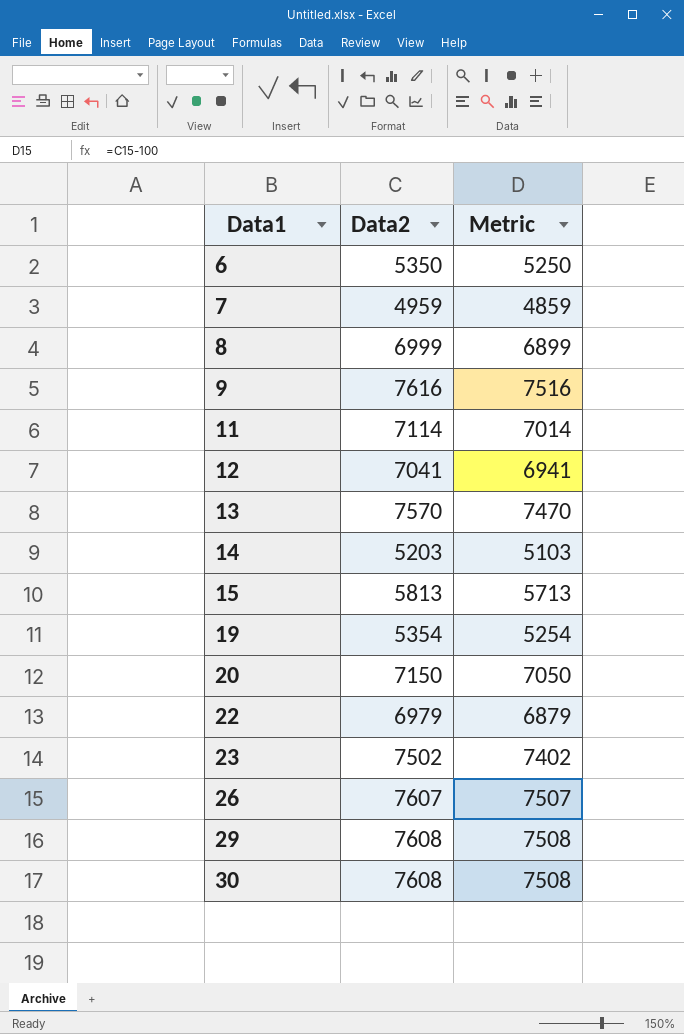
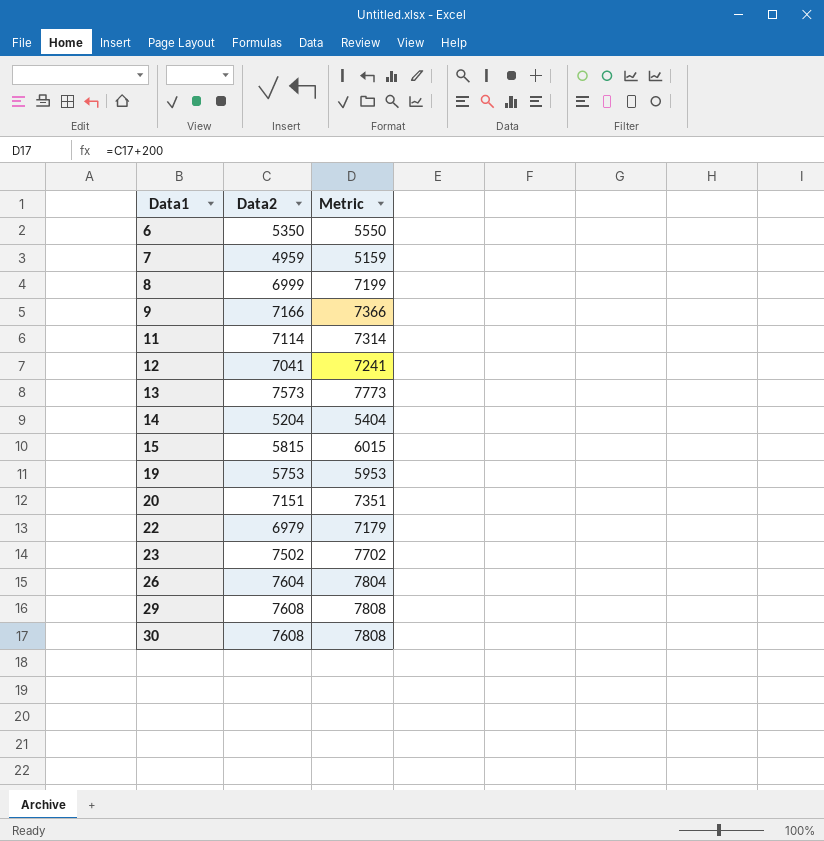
column Metric | formula: [Data2] - 100 -> [Data2] + 200
9 | Data2: 7616 -> 7166
13 | Data2: 7570 -> 7573
14 | Data2: 5203 -> 5204
15 | Data2: 5813 -> 5815
19 | Data2: 5354 -> 5753
20 | Data2: 7150 -> 7151
26 | Data2: 7607 -> 7604

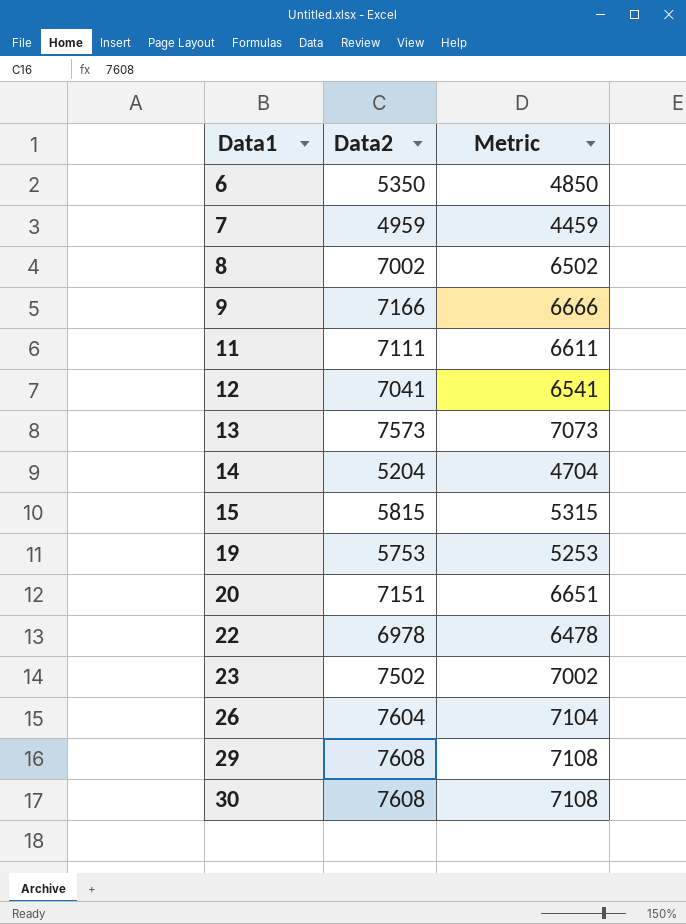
column Metric | formula: [Data2] + 200 -> [Data2] - 500
8 | Data2: 6999 -> 7002
11 | Data2: 7114 -> 7111
22 | Data2: 6979 -> 6978

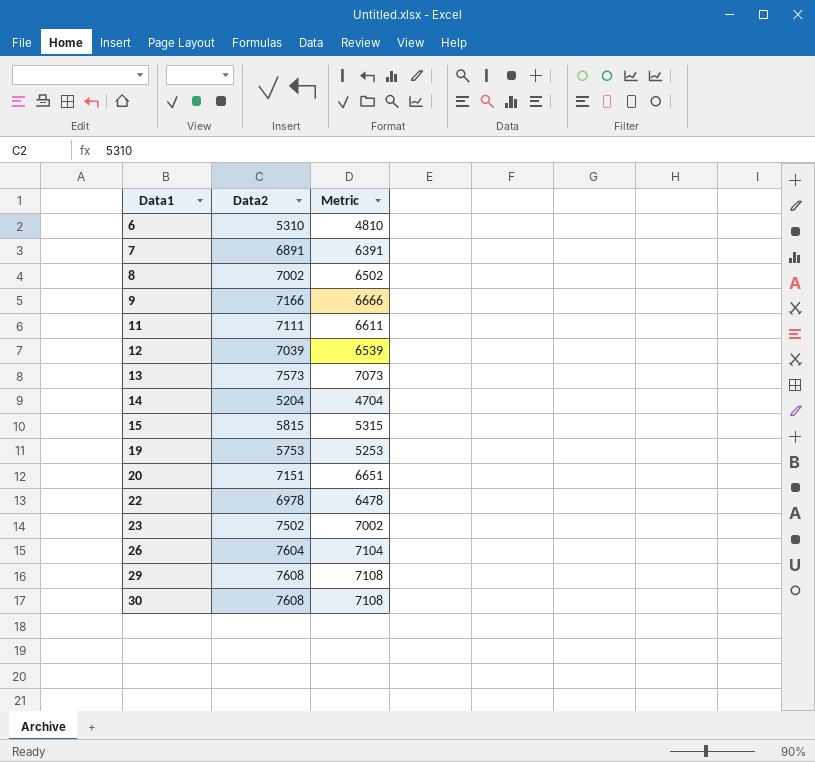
6 | Data2: 5350 -> 5310
6 | Metric: 4850 -> 4810
7 | Data2: 4959 -> 6891
7 | Metric: 4459 -> 6391
12 | Data2: 7041 -> 7039
12 | Metric: 6541 -> 6539

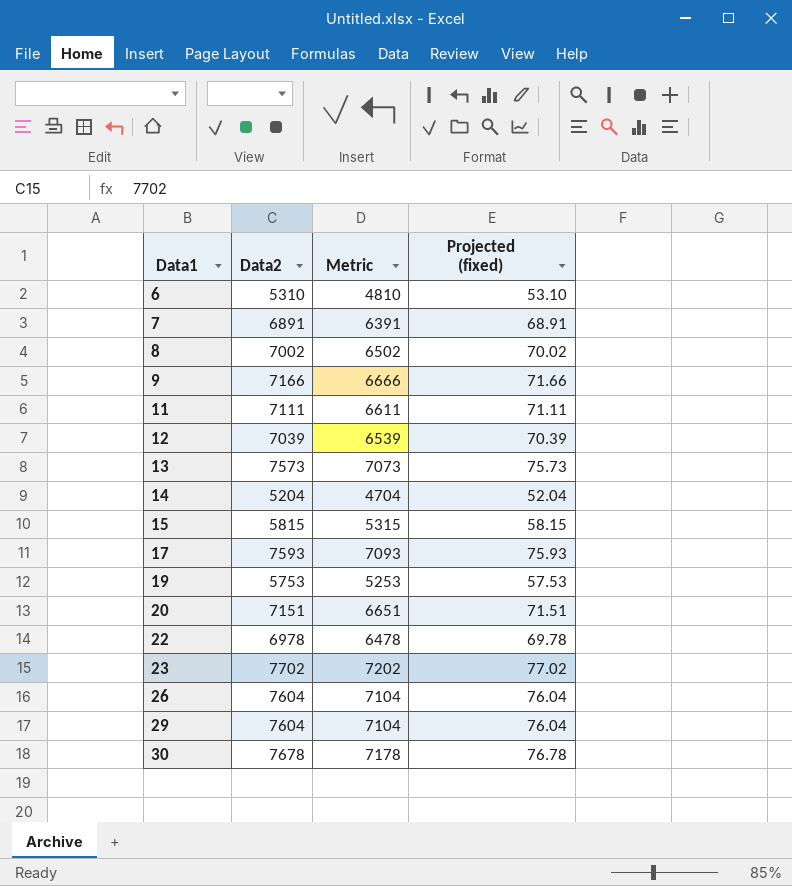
column Projected (fixed) | formula: none -> [Data2] * 0.01
row 17: none -> 7593 | 7093 | 75.93
23 | Data2: 7502 -> 7702
23 | Metric: 7002 -> 7202
29 | Data2: 7608 -> 7604
29 | Metric: 7108 -> 7104
30 | Data2: 7608 -> 7678
30 | Metric: 7108 -> 7178

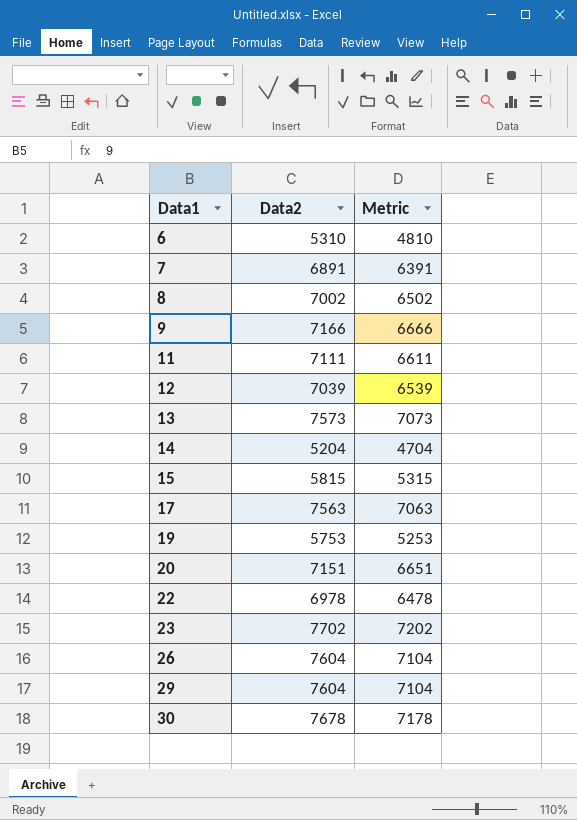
column Projected (fixed) | formula: [Data2] * 0.01 -> none
17 | Data2: 7593 -> 7563
17 | Metric: 7093 -> 7063

